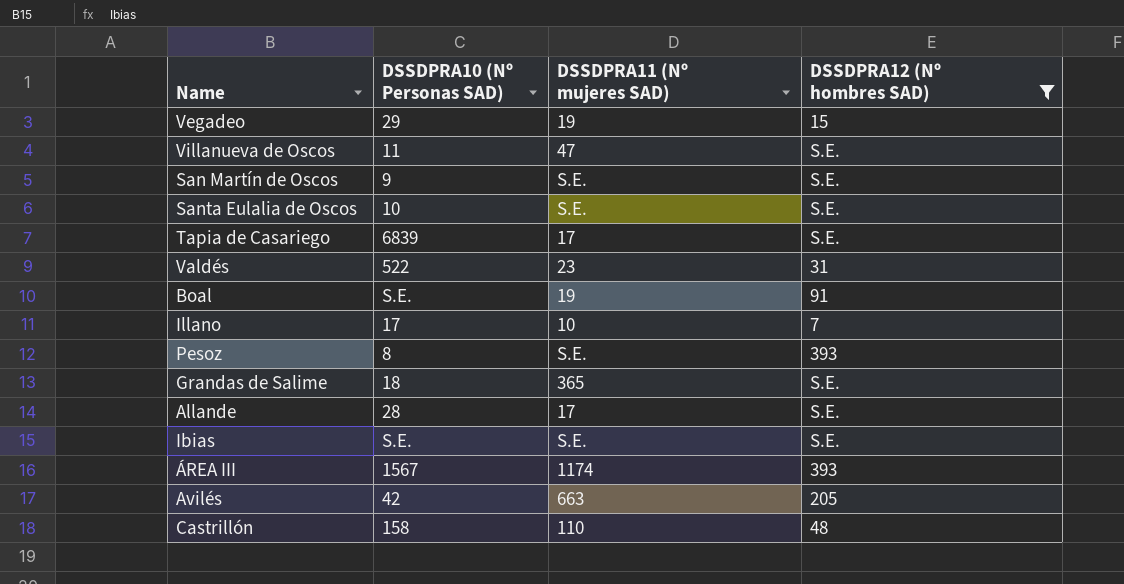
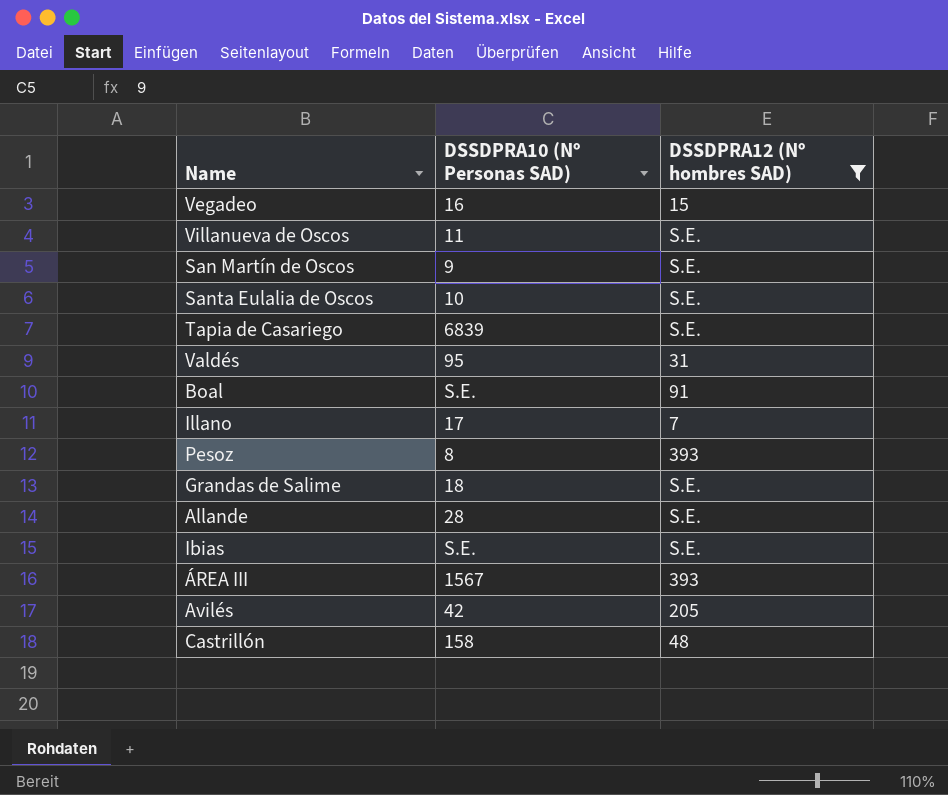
column DSSDPRA11 (Nº mujeres SAD) | position: 3 -> none
Vegadeo | DSSDPRA10 (Nº Personas SAD): 29 -> 16
Valdés | DSSDPRA10 (Nº Personas SAD): 522 -> 95

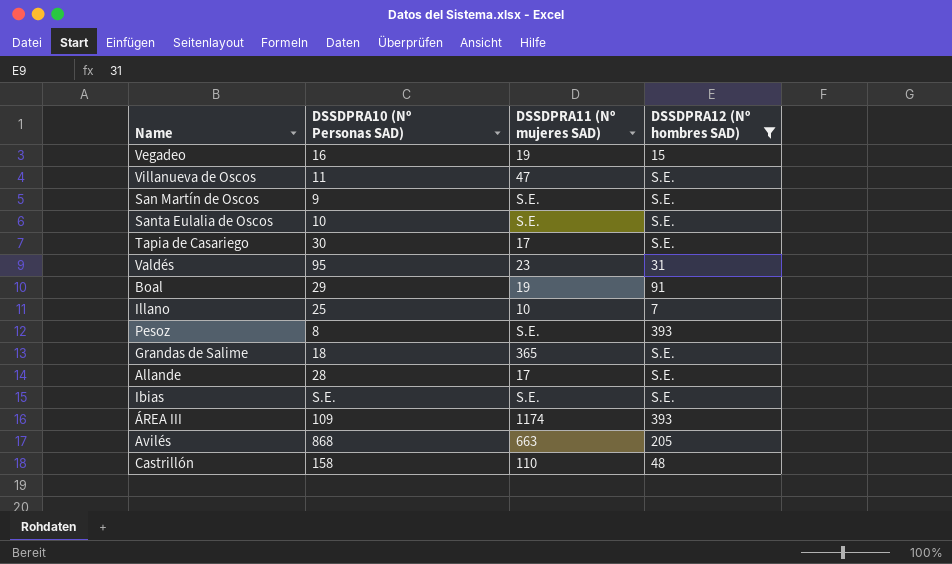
column DSSDPRA11 (Nº mujeres SAD) | position: none -> 3
Tapia de Casariego | DSSDPRA10 (Nº Personas SAD): 6839 -> 30
Boal | DSSDPRA10 (Nº Personas SAD): S.E. -> 29
Illano | DSSDPRA10 (Nº Personas SAD): 17 -> 25
ÁREA III | DSSDPRA10 (Nº Personas SAD): 1567 -> 109
Avilés | DSSDPRA10 (Nº Personas SAD): 42 -> 868

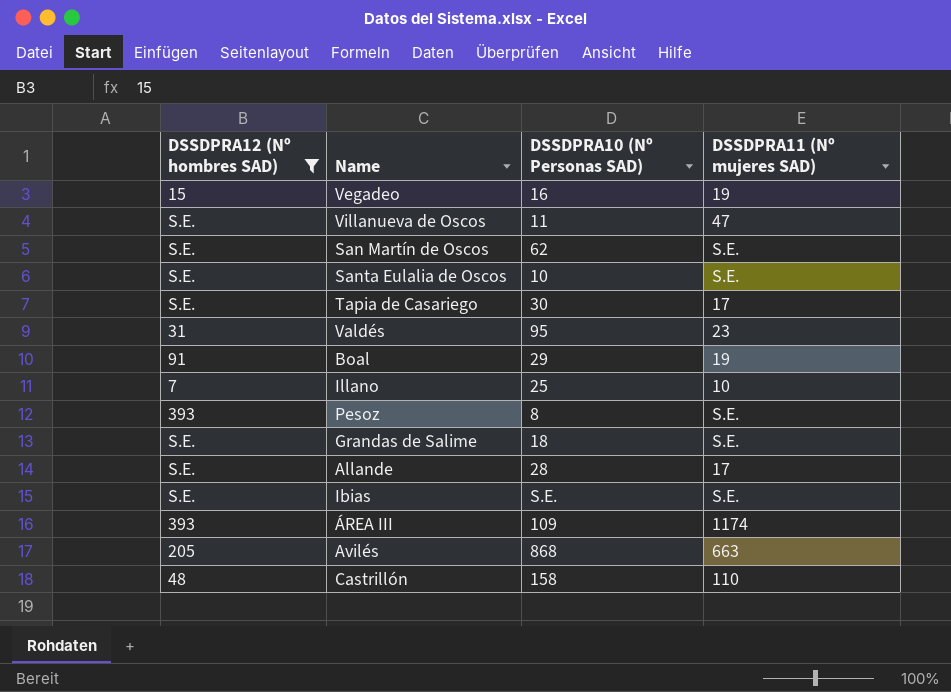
column DSSDPRA12 (Nº hombres SAD) | position: 4 -> 1
San Martín de Oscos | DSSDPRA10 (Nº Personas SAD): 9 -> 62
Grandas de Salime | DSSDPRA11 (Nº mujeres SAD): 365 -> S.E.

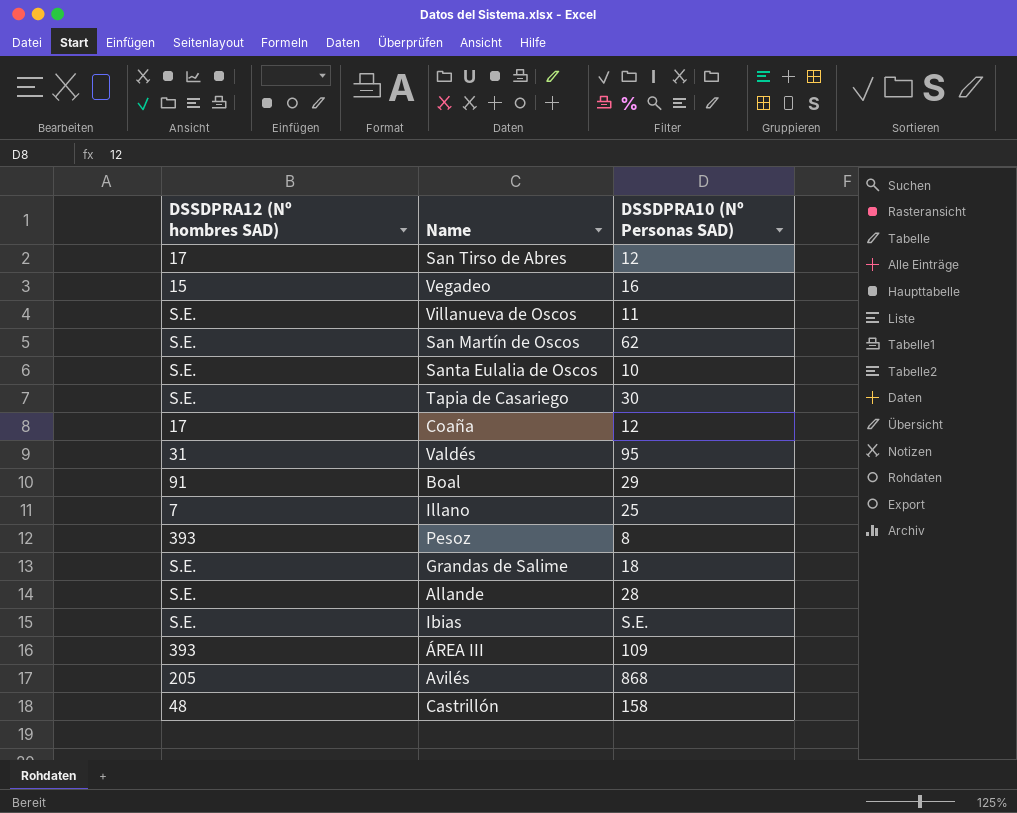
filter: DSSDPRA12 (Nº hombres SAD) != 17 -> none
column DSSDPRA11 (Nº mujeres SAD) | position: 4 -> none

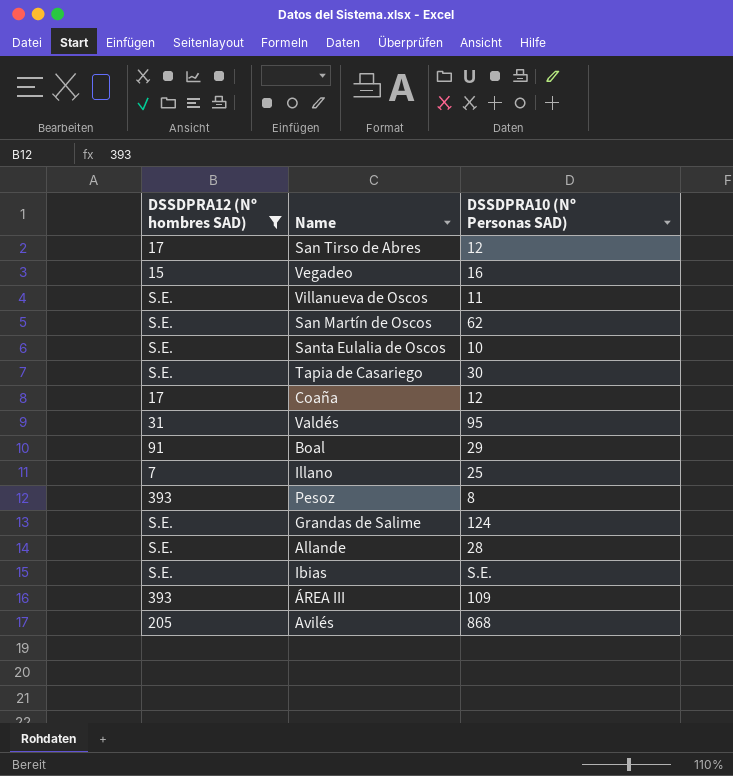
filter: none -> DSSDPRA12 (Nº hombres SAD) != 48
Grandas de Salime | DSSDPRA10 (Nº Personas SAD): 18 -> 124

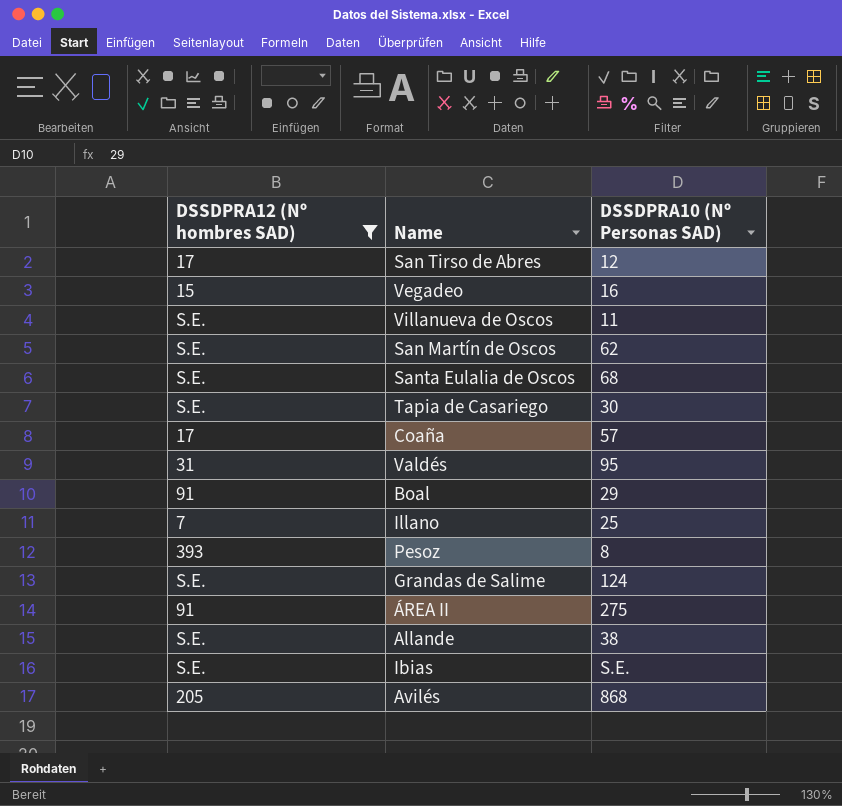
row ÁREA III: 393 | 109 -> none
Santa Eulalia de Oscos | DSSDPRA10 (Nº Personas SAD): 10 -> 68
Coaña | DSSDPRA10 (Nº Personas SAD): 12 -> 57
row ÁREA II: none -> 91 | 275
Allande | DSSDPRA10 (Nº Personas SAD): 28 -> 38

